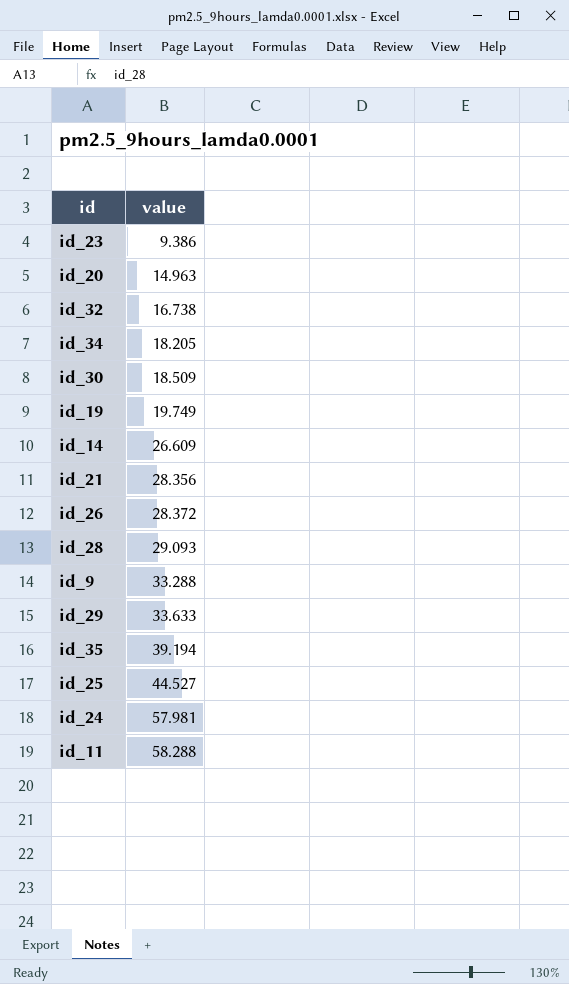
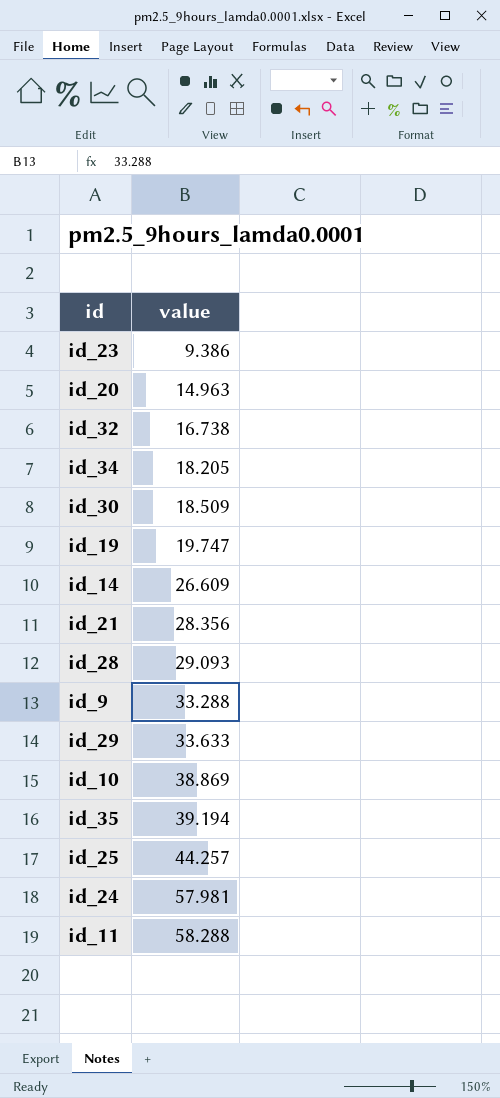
row id_26: 28.372 -> none
id_19 | value: 19.749 -> 19.747
row id_10: none -> 38.869
id_25 | value: 44.527 -> 44.257

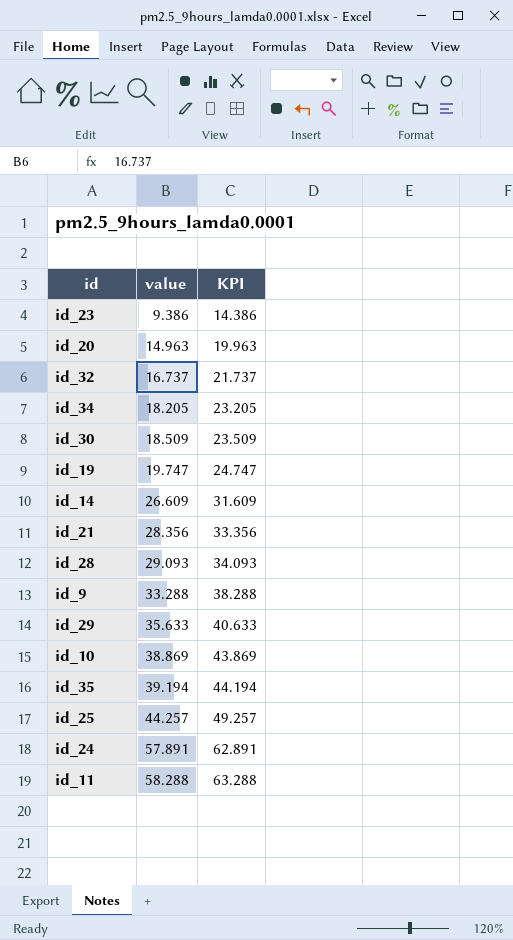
column KPI | formula: none -> [value] + 5
id_32 | value: 16.738 -> 16.737
id_29 | value: 33.633 -> 35.633
id_24 | value: 57.981 -> 57.891

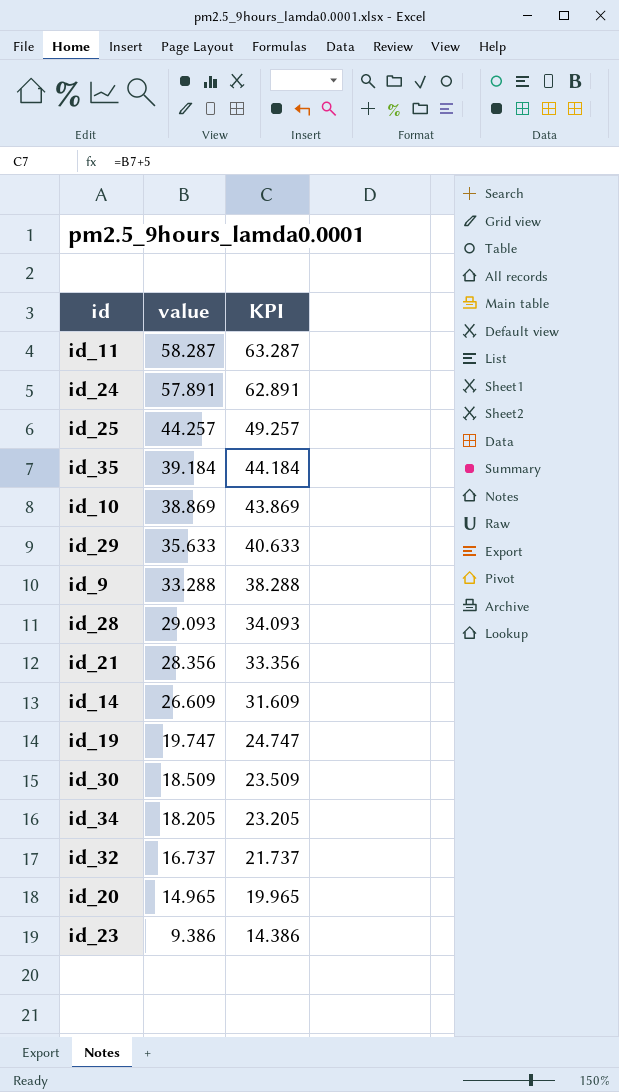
row order: value ascending -> value descending
id_11 | value: 58.288 -> 58.287
id_11 | KPI: 63.288 -> 63.287
id_35 | value: 39.194 -> 39.184
id_35 | KPI: 44.194 -> 44.184
id_20 | value: 14.963 -> 14.965
id_20 | KPI: 19.963 -> 19.965

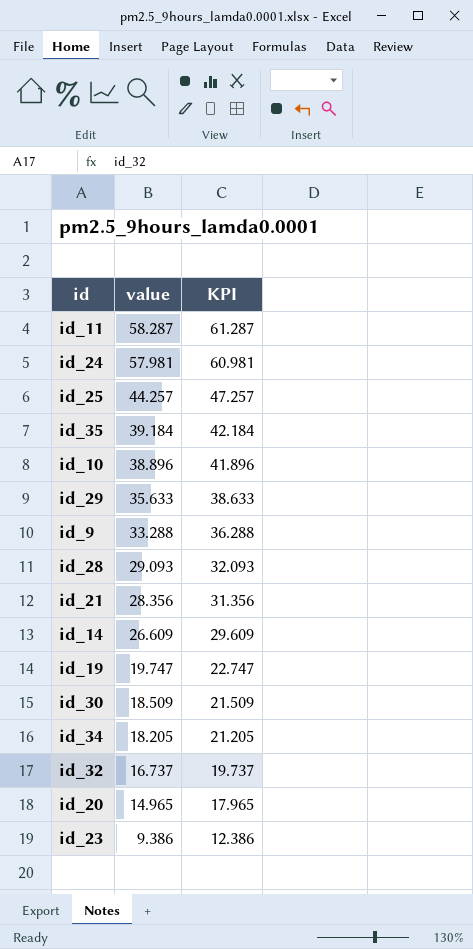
column KPI | formula: [value] + 5 -> [value] + 3
id_24 | value: 57.891 -> 57.981
id_10 | value: 38.869 -> 38.896

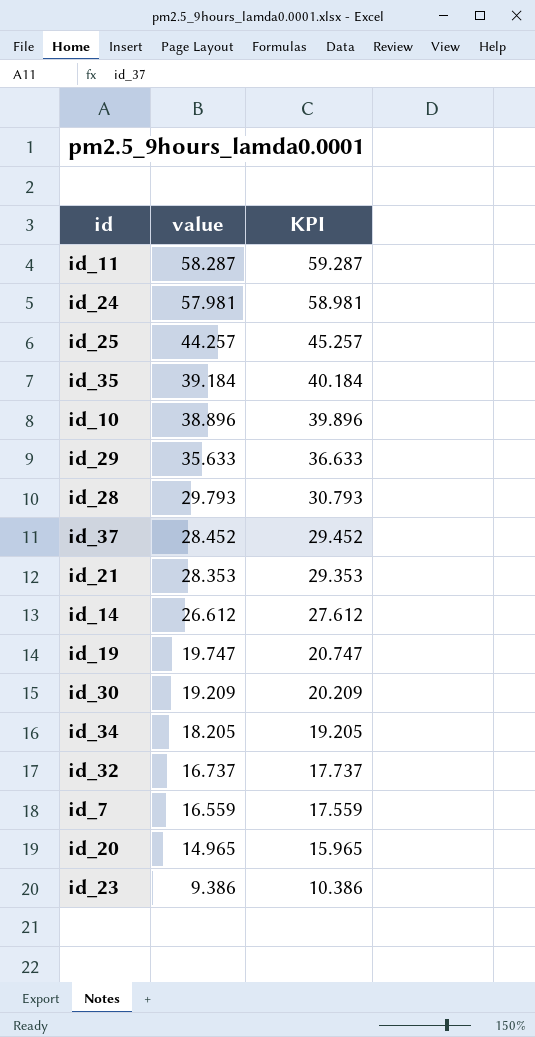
column KPI | formula: [value] + 3 -> [value] + 1
row id_9: 33.288 | 36.288 -> none
id_28 | value: 29.093 -> 29.793
row id_37: none -> 28.452 | 29.452
id_21 | value: 28.356 -> 28.353
id_14 | value: 26.609 -> 26.612
id_30 | value: 18.509 -> 19.209
row id_7: none -> 16.559 | 17.559

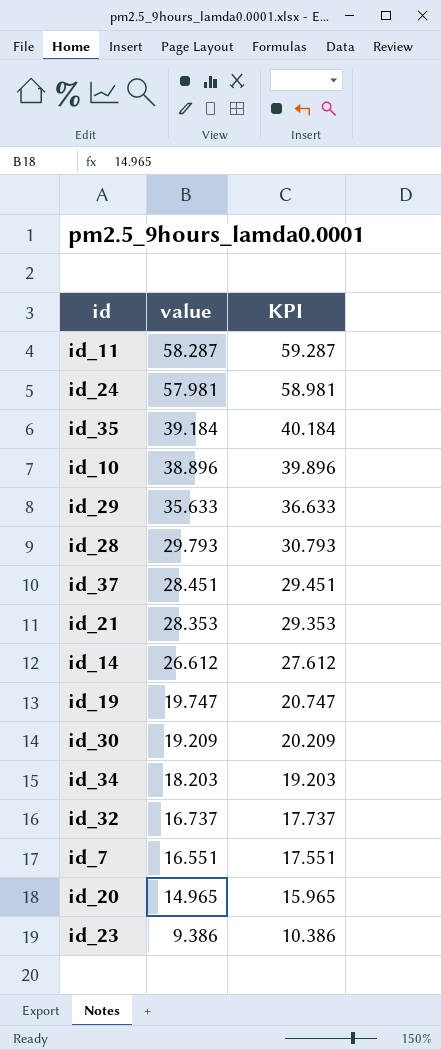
row id_25: 44.257 | 45.257 -> none
id_37 | value: 28.452 -> 28.451
id_37 | KPI: 29.452 -> 29.451
id_34 | value: 18.205 -> 18.203
id_34 | KPI: 19.205 -> 19.203
id_7 | value: 16.559 -> 16.551
id_7 | KPI: 17.559 -> 17.551

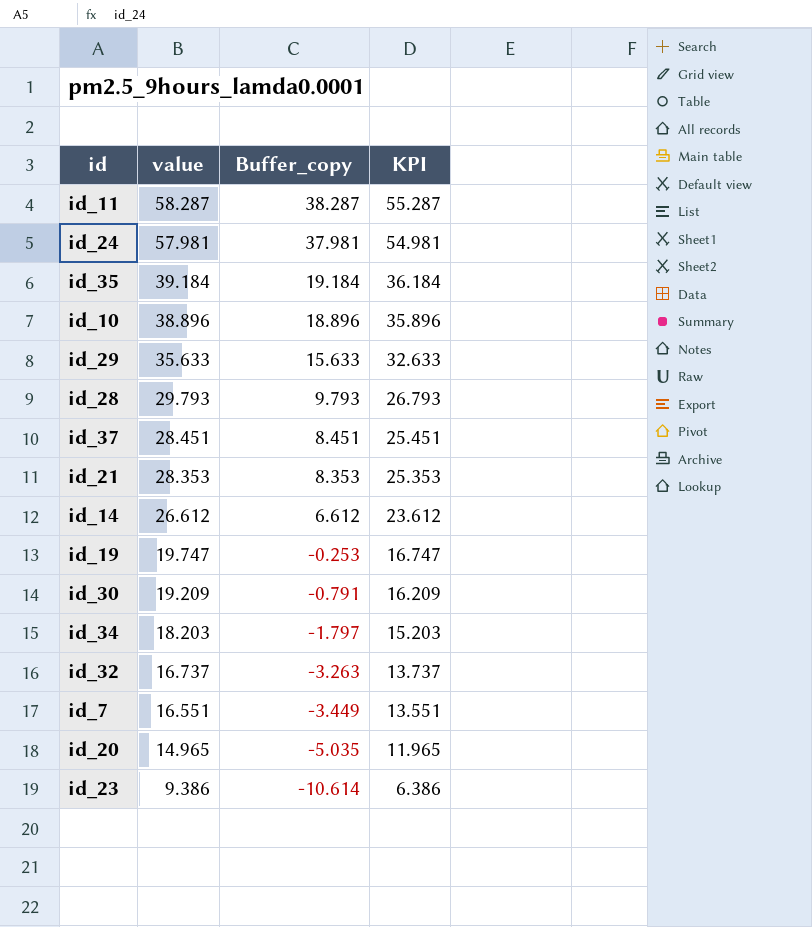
column Buffer_copy | formula: none -> [value] - 20
column KPI | formula: [value] + 1 -> [value] - 3

